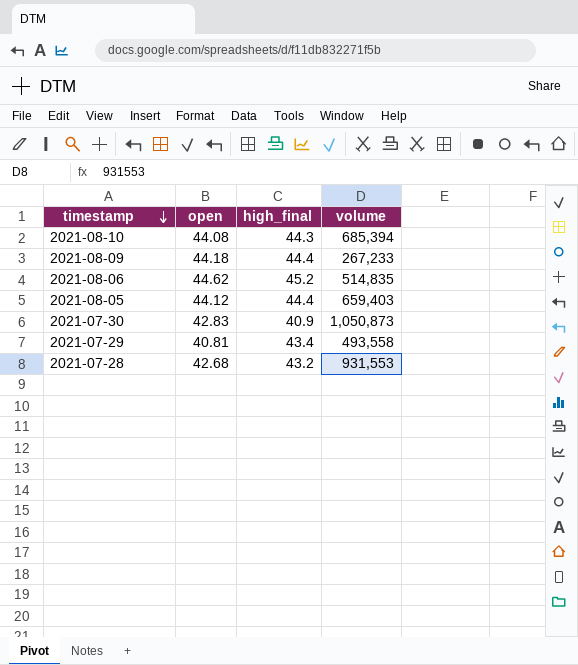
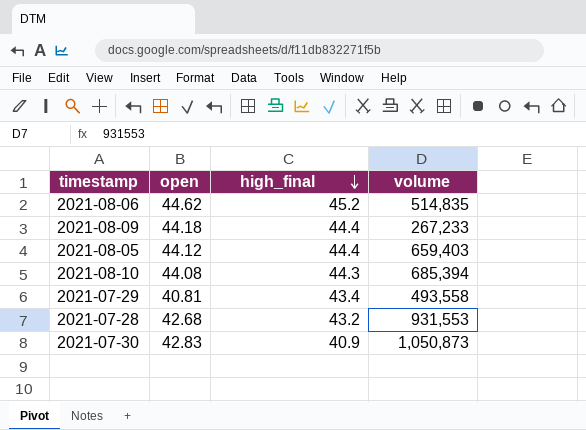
row order: timestamp descending -> high_final descending

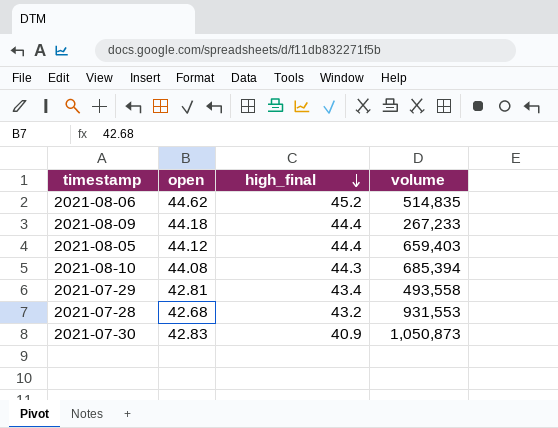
2021-07-29 | open: 40.81 -> 42.81

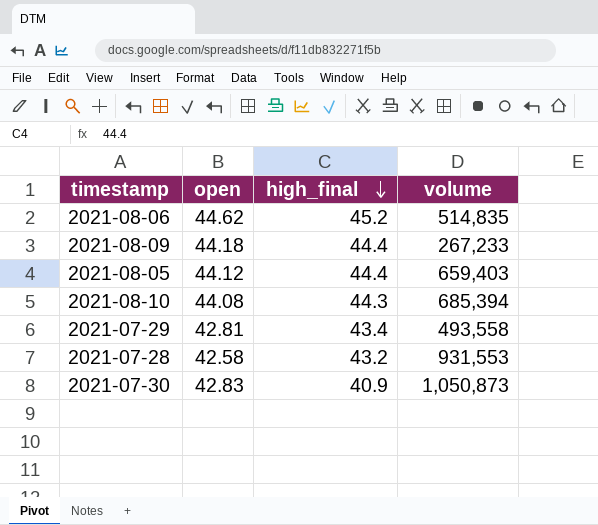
2021-07-28 | open: 42.68 -> 42.58

